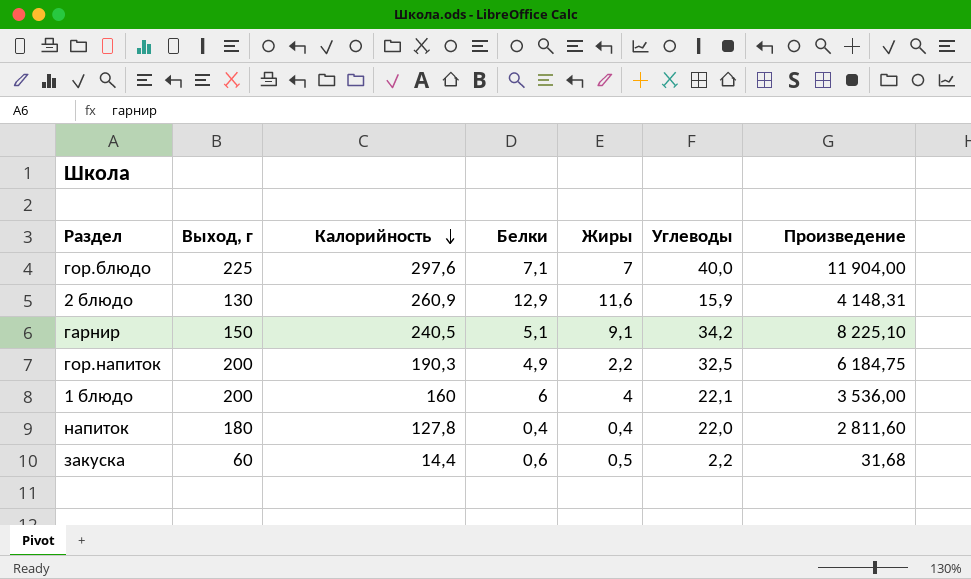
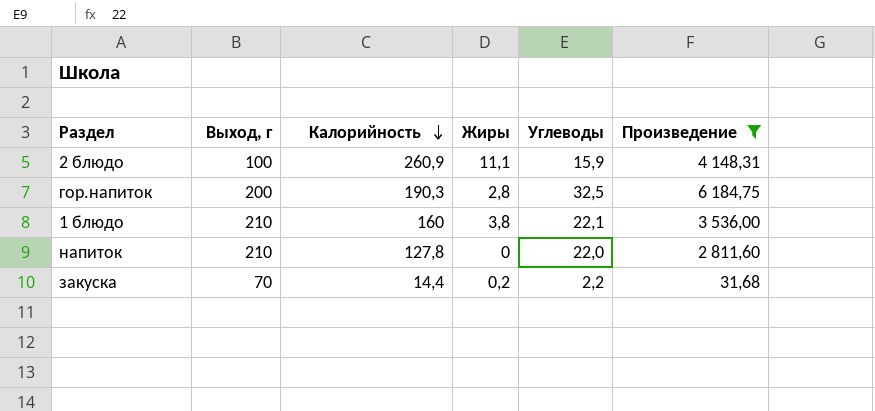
filter: none -> Произведение <= 6 184,75
column Белки | position: 4 -> none
2 блюдо | Выход, г: 130 -> 100
2 блюдо | Жиры: 11,6 -> 11,1
гор.напиток | Жиры: 2,2 -> 2,8
1 блюдо | Выход, г: 200 -> 210
1 блюдо | Жиры: 4 -> 3,8
напиток | Выход, г: 180 -> 210
напиток | Жиры: 0,4 -> 0
закуска | Выход, г: 60 -> 70
закуска | Жиры: 0,5 -> 0,2

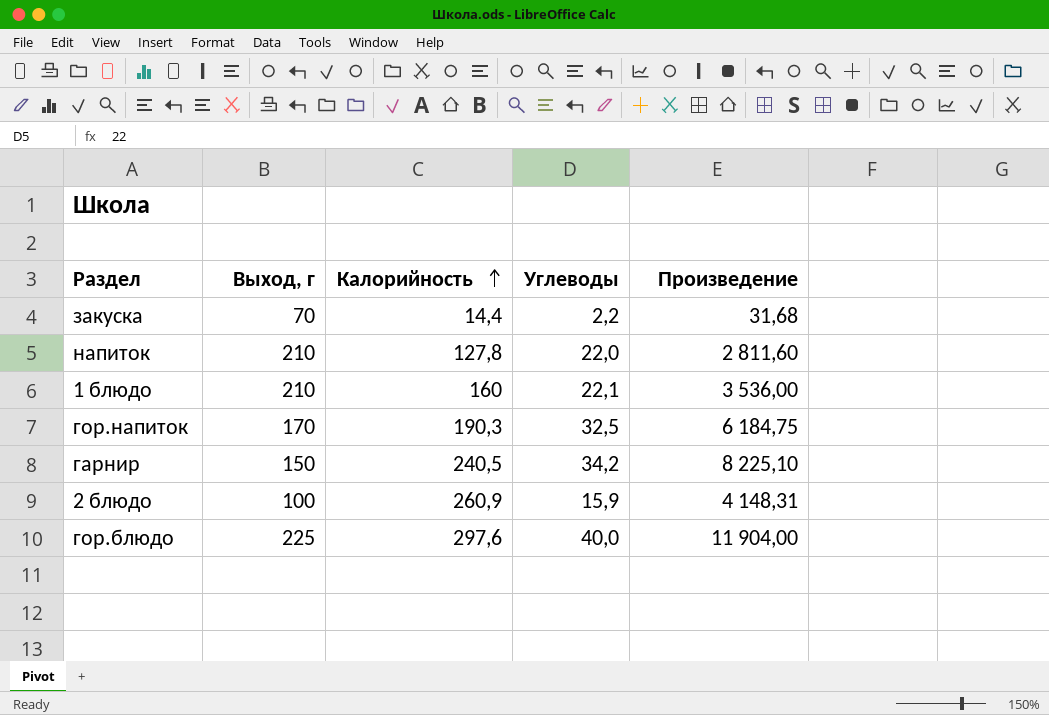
filter: Произведение <= 6 184,75 -> none
row order: Калорийность descending -> Калорийность ascending
column Жиры | position: 4 -> none
гор.напиток | Выход, г: 200 -> 170

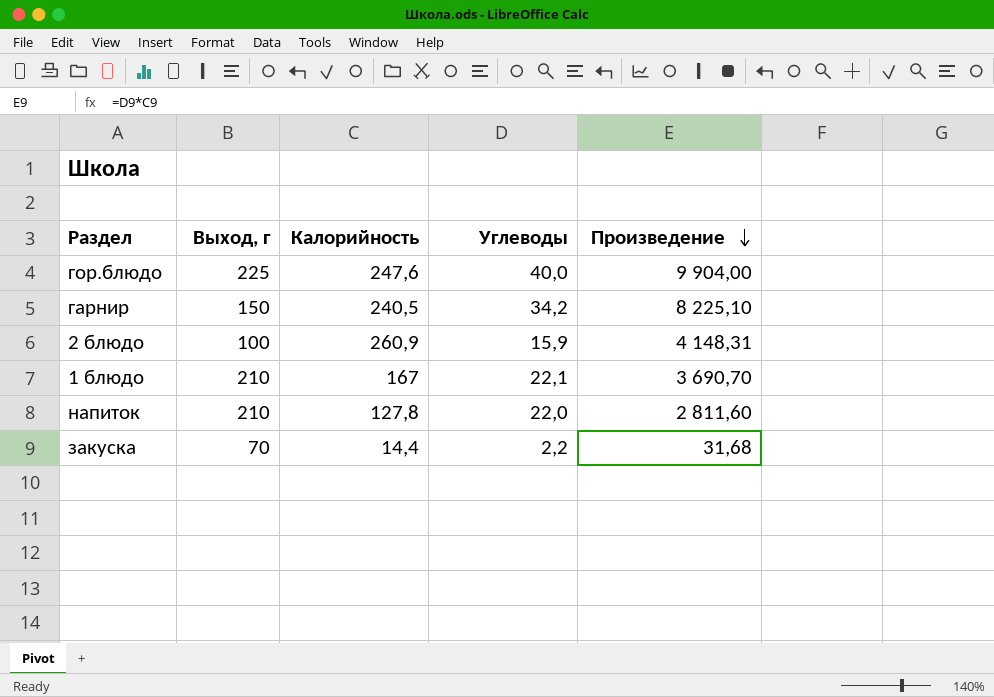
row order: Калорийность ascending -> Произведение descending
row гор.напиток: 170 | 190,3 | 32,5 | 6 184,75 -> none
гор.блюдо | Калорийность: 297,6 -> 247,6
гор.блюдо | Произведение: 11 904,00 -> 9 904,00
1 блюдо | Калорийность: 160 -> 167
1 блюдо | Произведение: 3 536,00 -> 3 690,70

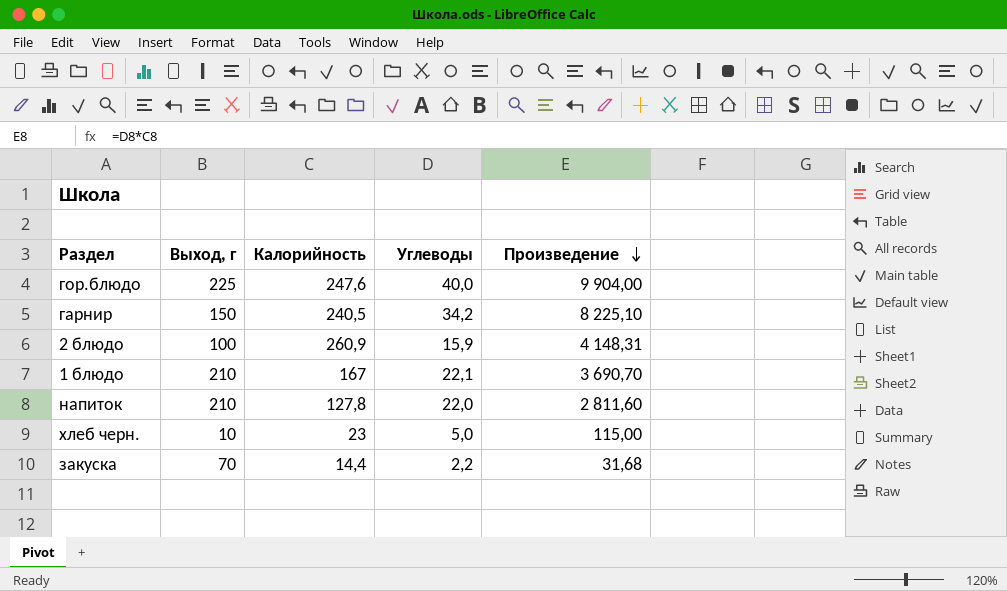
row хлеб черн.: none -> 10 | 23 | 5,0 | 115,00

